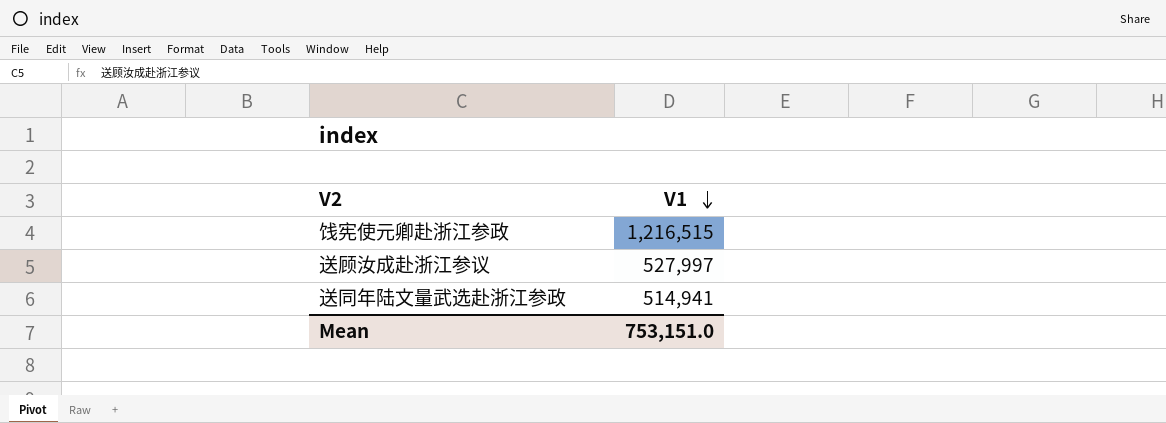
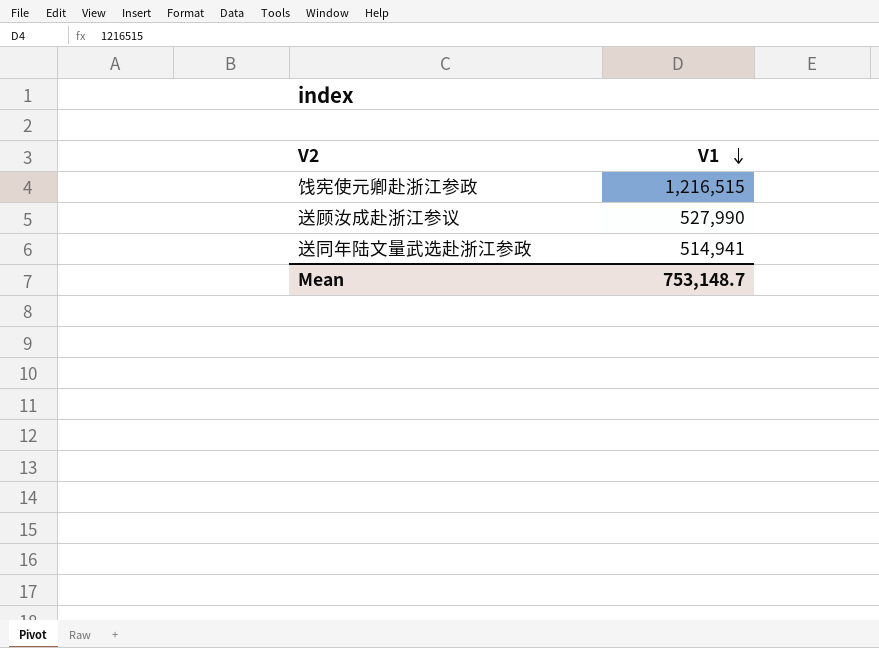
送顾汝成赴浙江参议 | V1: 527,997 -> 527,990
Mean | V1: 753,151.0 -> 753,148.7

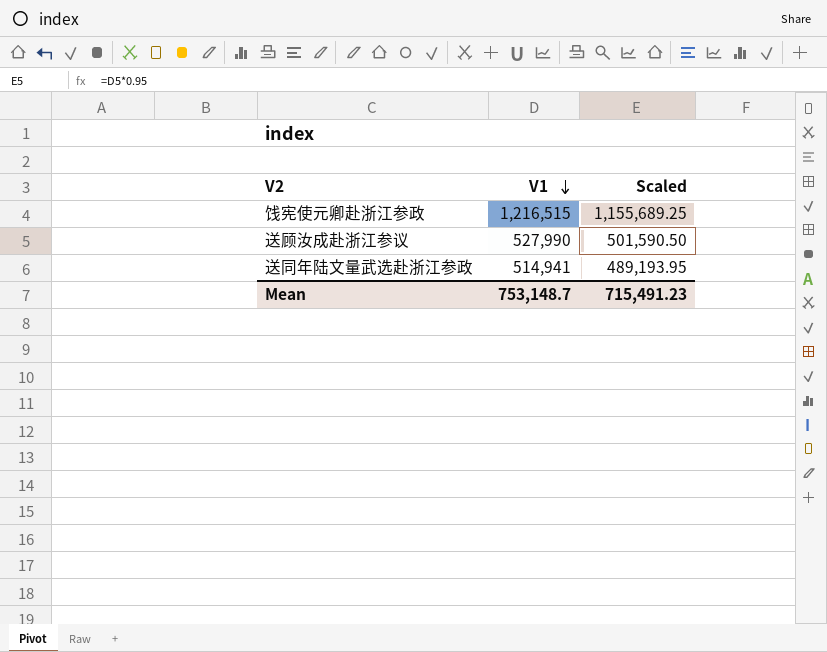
column Scaled | formula: none -> [V1] * 0.95

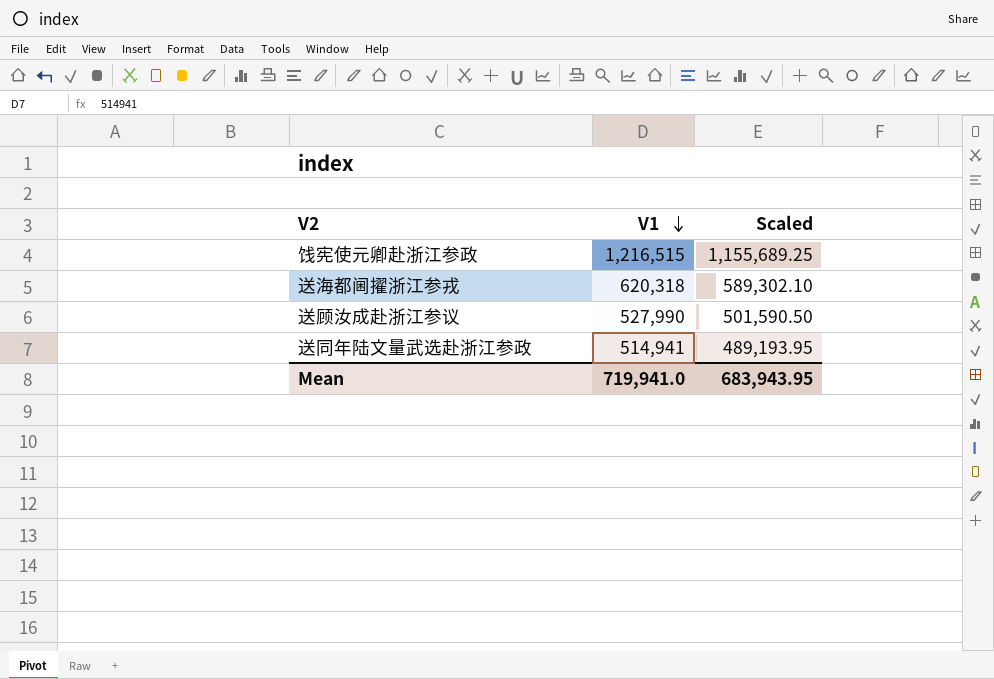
row 送海都阃擢浙江参戎: none -> 620,318 | 589,302.10
Mean | V1: 753,148.7 -> 719,941.0
Mean | Scaled: 715,491.23 -> 683,943.95

